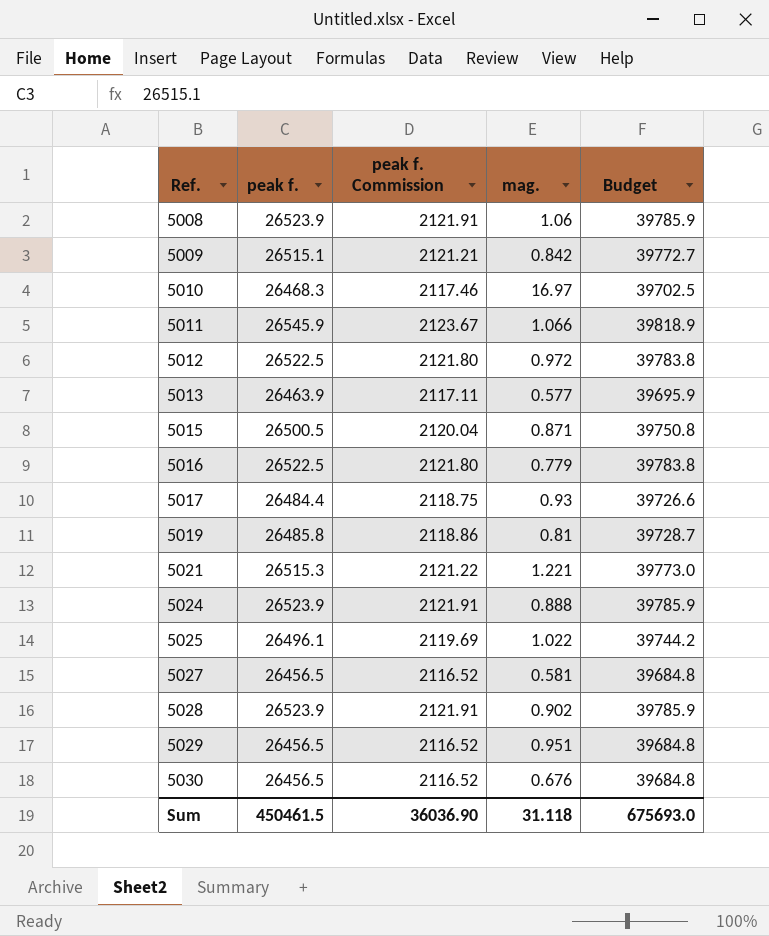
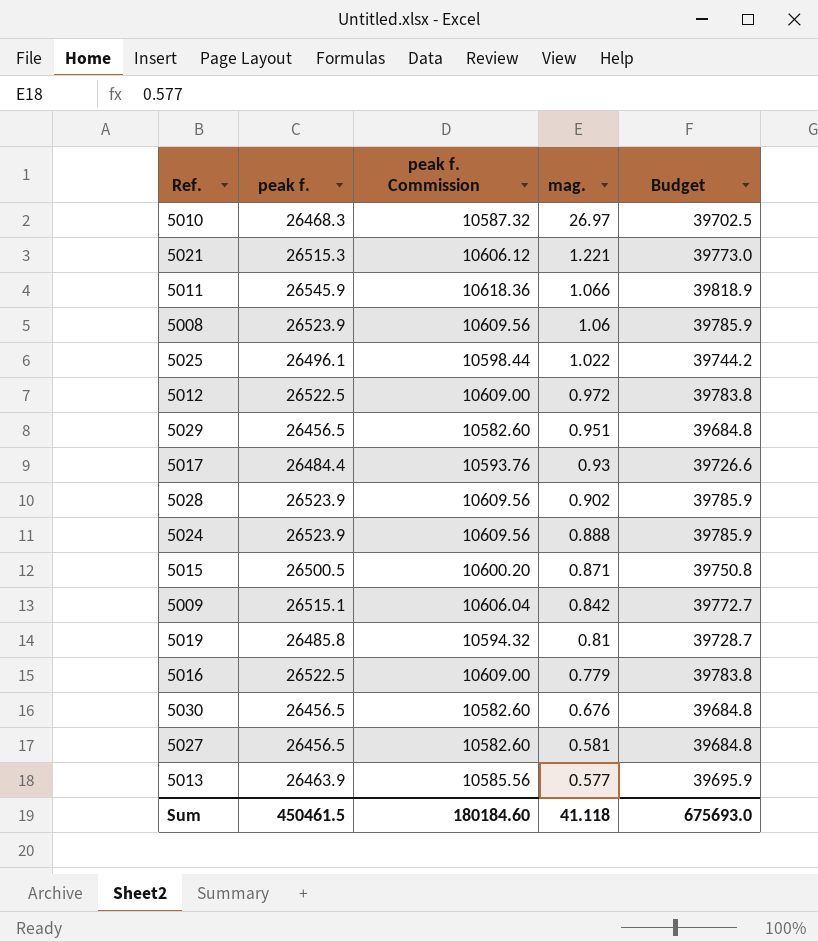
row order: Ref. ascending -> mag. descending
column peak f. Commission | formula: [peak f.] * 0.08 -> [peak f.] * 0.4
5010 | mag.: 16.97 -> 26.97
Sum | peak f. Commission: 36036.90 -> 180184.60
Sum | mag.: 31.118 -> 41.118

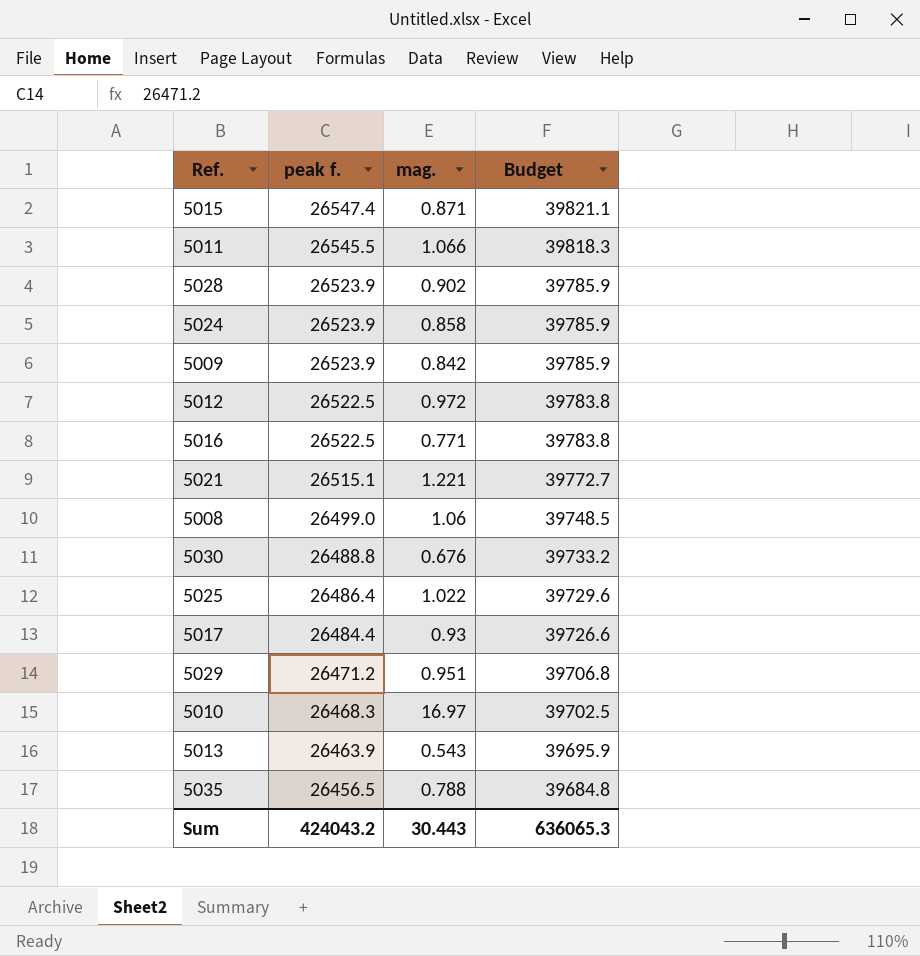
row order: mag. descending -> peak f. descending
column peak f. Commission | formula: [peak f.] * 0.4 -> none
row 5019: 26485.8 | 10594.32 | 0.81 | 39728.7 -> none
row 5027: 26456.5 | 10582.60 | 0.581 | 39684.8 -> none
5015 | peak f.: 26500.5 -> 26547.4
5015 | Budget: 39750.8 -> 39821.1
5011 | peak f.: 26545.9 -> 26545.5
5011 | Budget: 39818.9 -> 39818.3
5024 | mag.: 0.888 -> 0.858
5009 | peak f.: 26515.1 -> 26523.9
5009 | Budget: 39772.7 -> 39785.9
5016 | mag.: 0.779 -> 0.771
5021 | peak f.: 26515.3 -> 26515.1
5021 | Budget: 39773.0 -> 39772.7
5008 | peak f.: 26523.9 -> 26499.0
5008 | Budget: 39785.9 -> 39748.5
5030 | peak f.: 26456.5 -> 26488.8
5030 | Budget: 39684.8 -> 39733.2
5025 | peak f.: 26496.1 -> 26486.4
5025 | Budget: 39744.2 -> 39729.6
5029 | peak f.: 26456.5 -> 26471.2
5029 | Budget: 39684.8 -> 39706.8
5010 | mag.: 26.97 -> 16.97
5013 | mag.: 0.577 -> 0.543
row 5035: none -> 26456.5 | 0.788 | 39684.8
Sum | peak f.: 450461.5 -> 424043.2
Sum | mag.: 41.118 -> 30.443
Sum | Budget: 675693.0 -> 636065.3

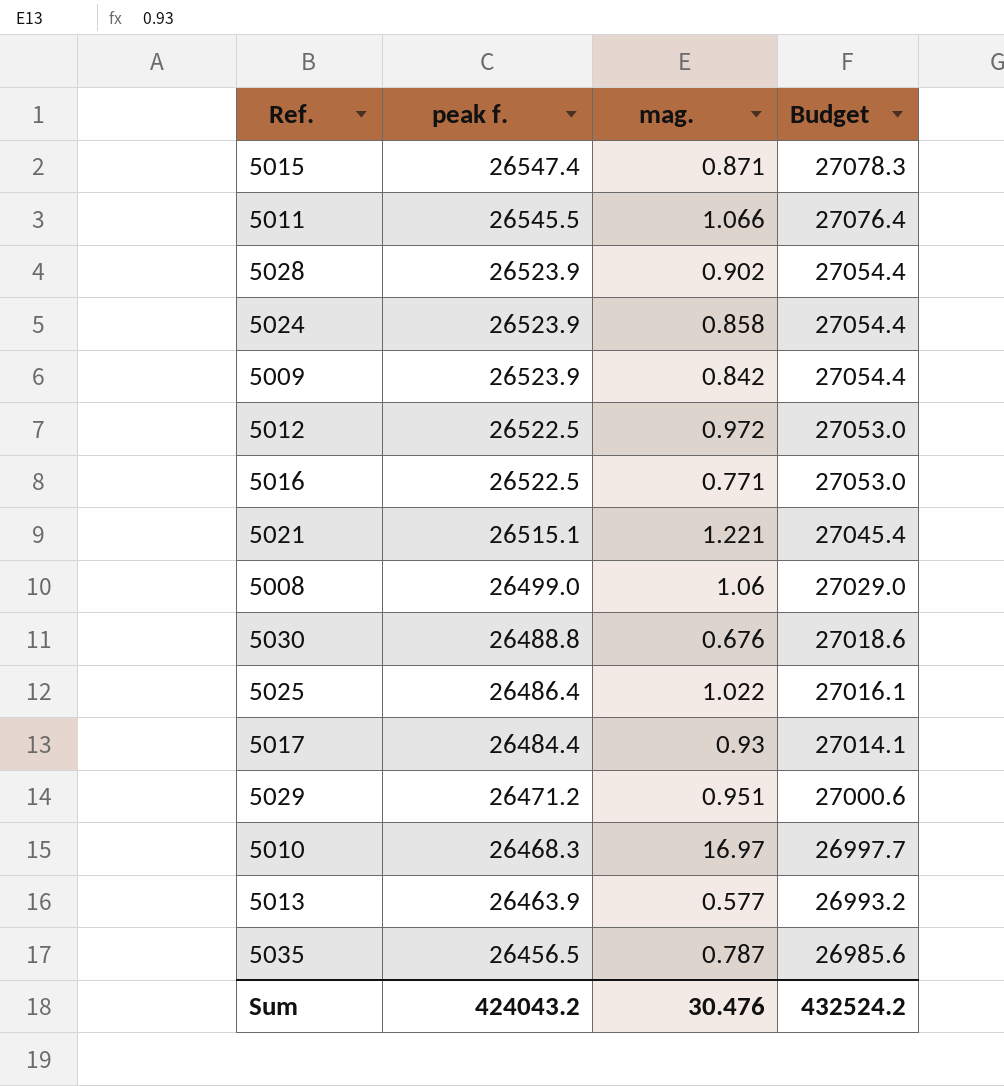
column Budget | formula: [peak f.] * 1.5 -> [peak f.] * 1.02
5013 | mag.: 0.543 -> 0.577
5035 | mag.: 0.788 -> 0.787
Sum | mag.: 30.443 -> 30.476
Sum | Budget: 636065.3 -> 432524.2

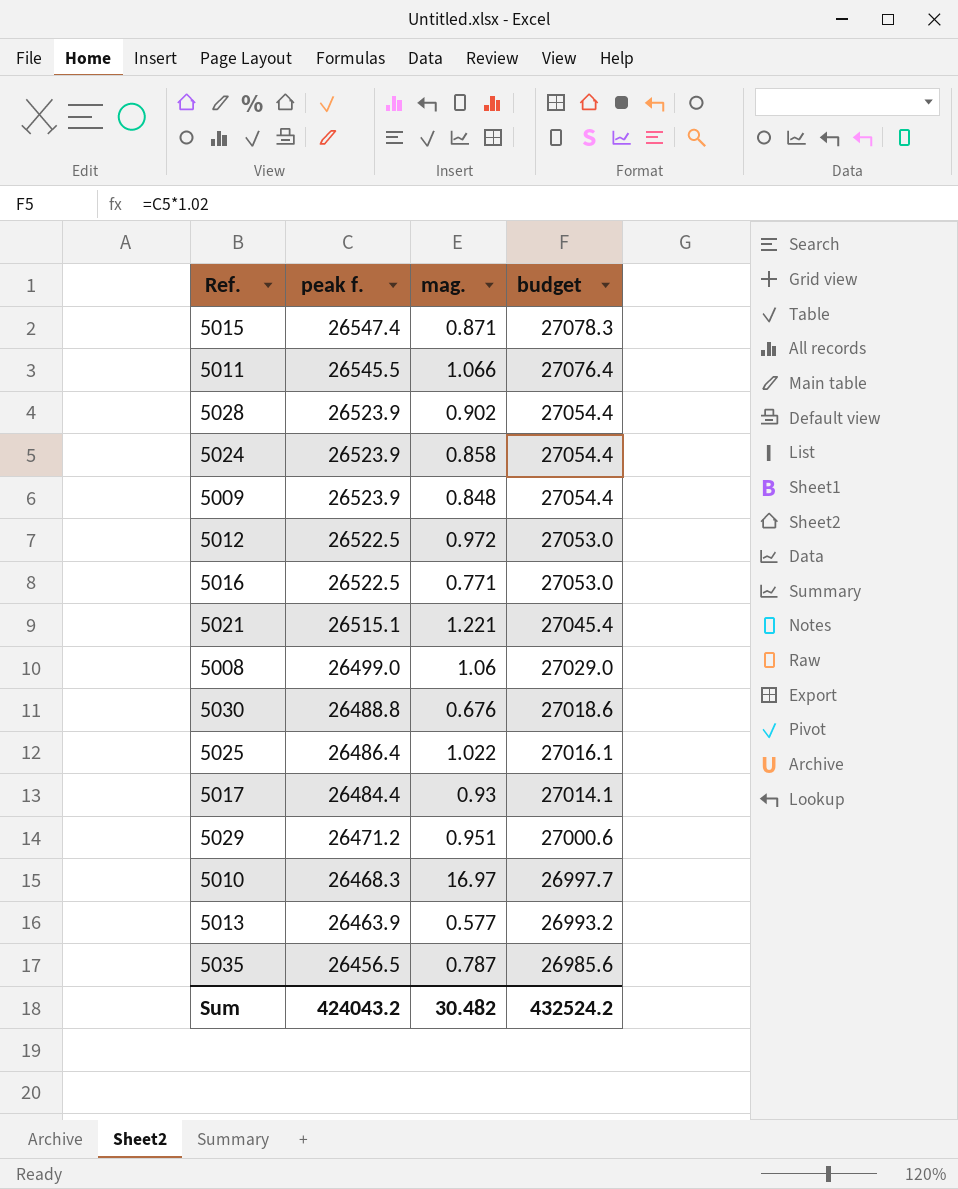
column name: Budget -> budget
5009 | mag.: 0.842 -> 0.848
Sum | mag.: 30.476 -> 30.482

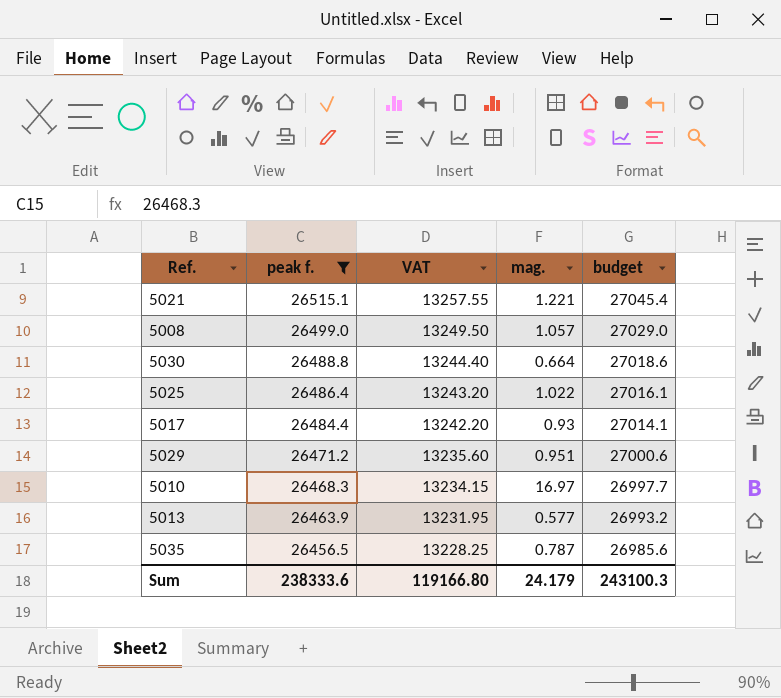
filter: none -> peak f. <= 26515.1
column VAT | formula: none -> [peak f.] * 0.5
5008 | mag.: 1.06 -> 1.057
5030 | mag.: 0.676 -> 0.664
Sum | peak f.: 424043.2 -> 238333.6
Sum | mag.: 30.482 -> 24.179
Sum | budget: 432524.2 -> 243100.3

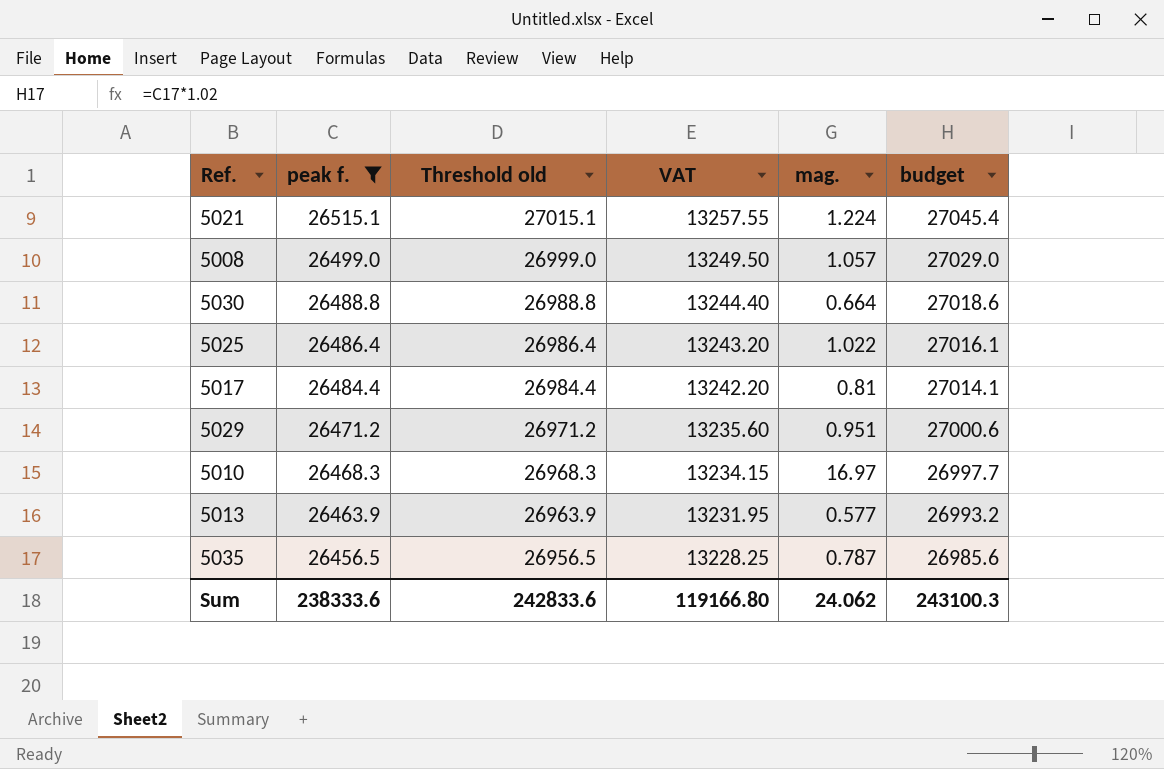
column Threshold old | formula: none -> [peak f.] + 500
5021 | mag.: 1.221 -> 1.224
5017 | mag.: 0.93 -> 0.81
Sum | mag.: 24.179 -> 24.062

